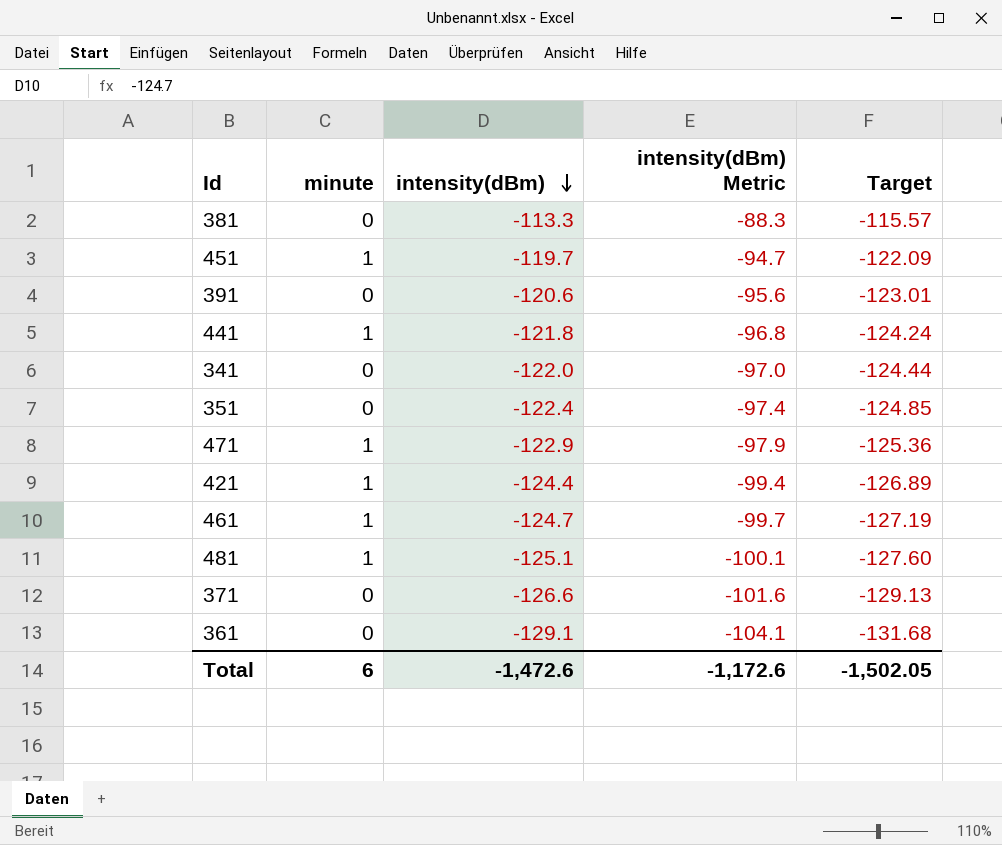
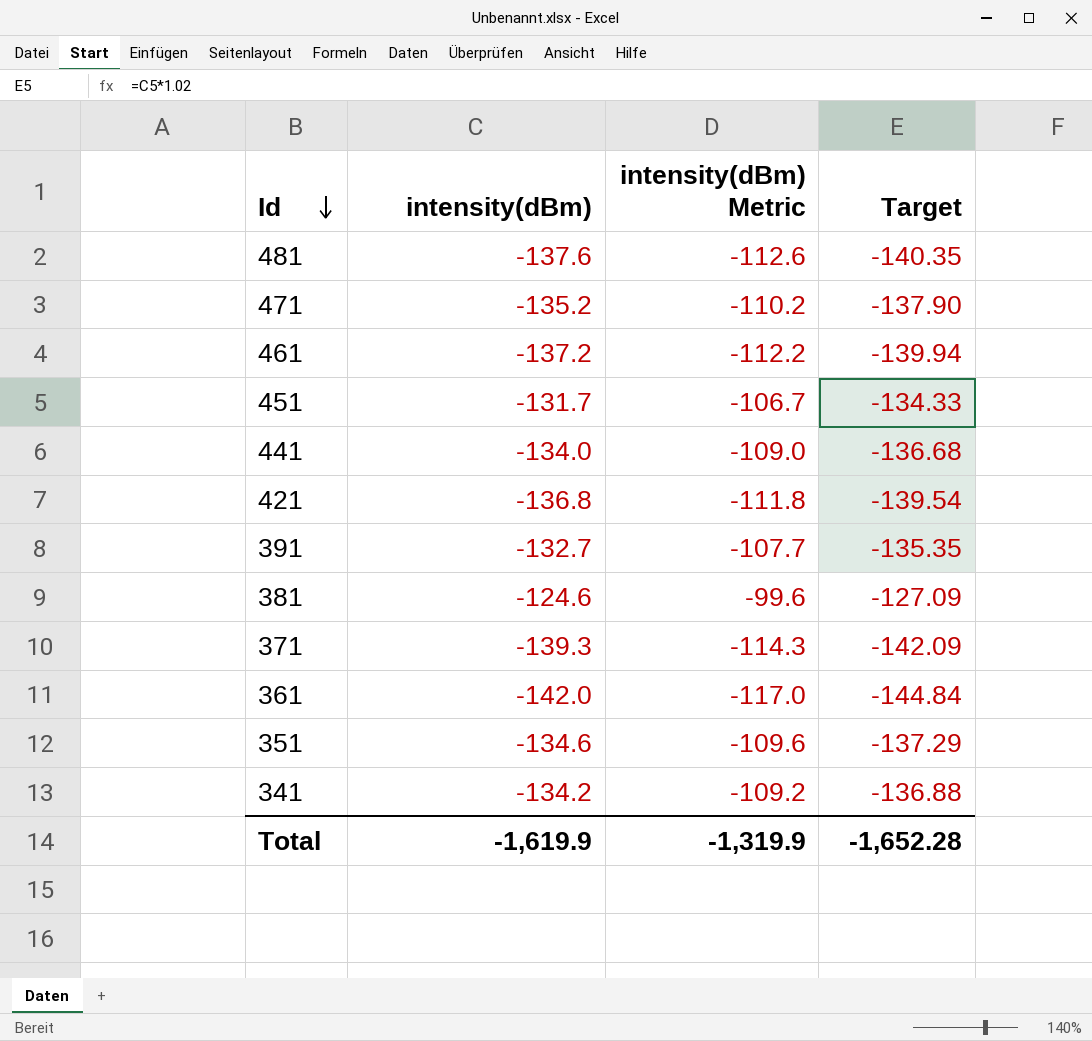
row order: intensity(dBm) descending -> Id descending
column minute | position: 2 -> none
481 | intensity(dBm): -125.1 -> -137.6
481 | intensity(dBm) Metric: -100.1 -> -112.6
481 | Target: -127.60 -> -140.35
471 | intensity(dBm): -122.9 -> -135.2
471 | intensity(dBm) Metric: -97.9 -> -110.2
471 | Target: -125.36 -> -137.90
461 | intensity(dBm): -124.7 -> -137.2
461 | intensity(dBm) Metric: -99.7 -> -112.2
461 | Target: -127.19 -> -139.94
451 | intensity(dBm): -119.7 -> -131.7
451 | intensity(dBm) Metric: -94.7 -> -106.7
451 | Target: -122.09 -> -134.33
441 | intensity(dBm): -121.8 -> -134.0
441 | intensity(dBm) Metric: -96.8 -> -109.0
441 | Target: -124.24 -> -136.68
421 | intensity(dBm): -124.4 -> -136.8
421 | intensity(dBm) Metric: -99.4 -> -111.8
421 | Target: -126.89 -> -139.54
391 | intensity(dBm): -120.6 -> -132.7
391 | intensity(dBm) Metric: -95.6 -> -107.7
391 | Target: -123.01 -> -135.35
381 | intensity(dBm): -113.3 -> -124.6
381 | intensity(dBm) Metric: -88.3 -> -99.6
381 | Target: -115.57 -> -127.09
371 | intensity(dBm): -126.6 -> -139.3
371 | intensity(dBm) Metric: -101.6 -> -114.3
371 | Target: -129.13 -> -142.09
361 | intensity(dBm): -129.1 -> -142.0
361 | intensity(dBm) Metric: -104.1 -> -117.0
361 | Target: -131.68 -> -144.84
351 | intensity(dBm): -122.4 -> -134.6
351 | intensity(dBm) Metric: -97.4 -> -109.6
351 | Target: -124.85 -> -137.29
341 | intensity(dBm): -122.0 -> -134.2
341 | intensity(dBm) Metric: -97.0 -> -109.2
341 | Target: -124.44 -> -136.88
Total | intensity(dBm): -1,472.6 -> -1,619.9
Total | intensity(dBm) Metric: -1,172.6 -> -1,319.9
Total | Target: -1,502.05 -> -1,652.28

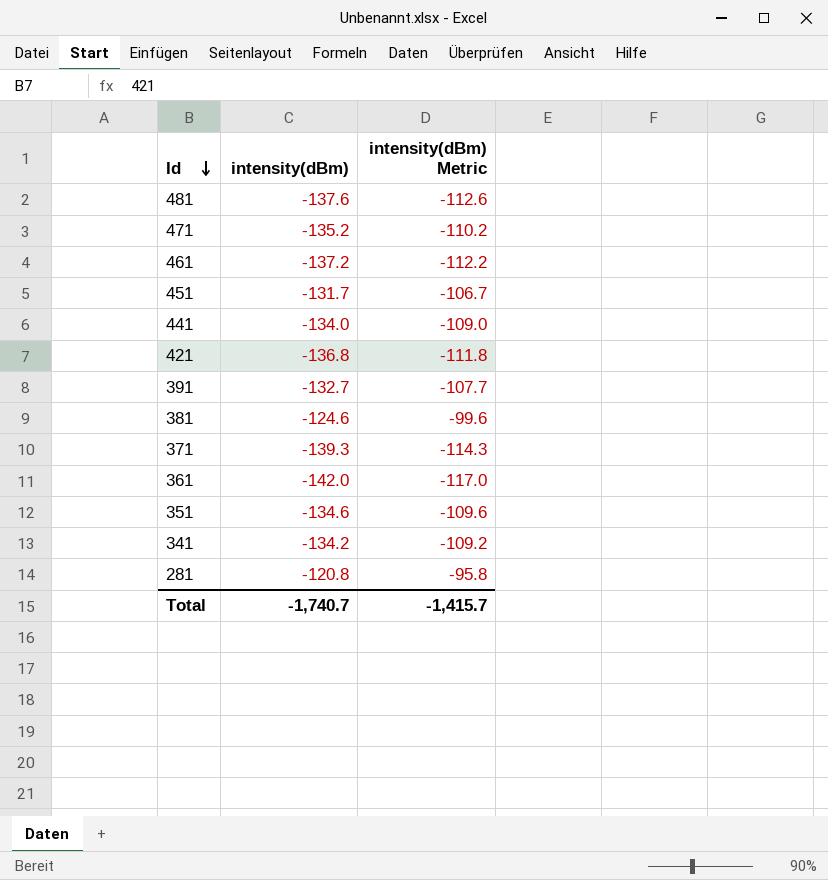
column Target | formula: [intensity(dBm)] * 1.02 -> none
row 281: none -> -120.8 | -95.8
Total | intensity(dBm): -1,619.9 -> -1,740.7
Total | intensity(dBm) Metric: -1,319.9 -> -1,415.7

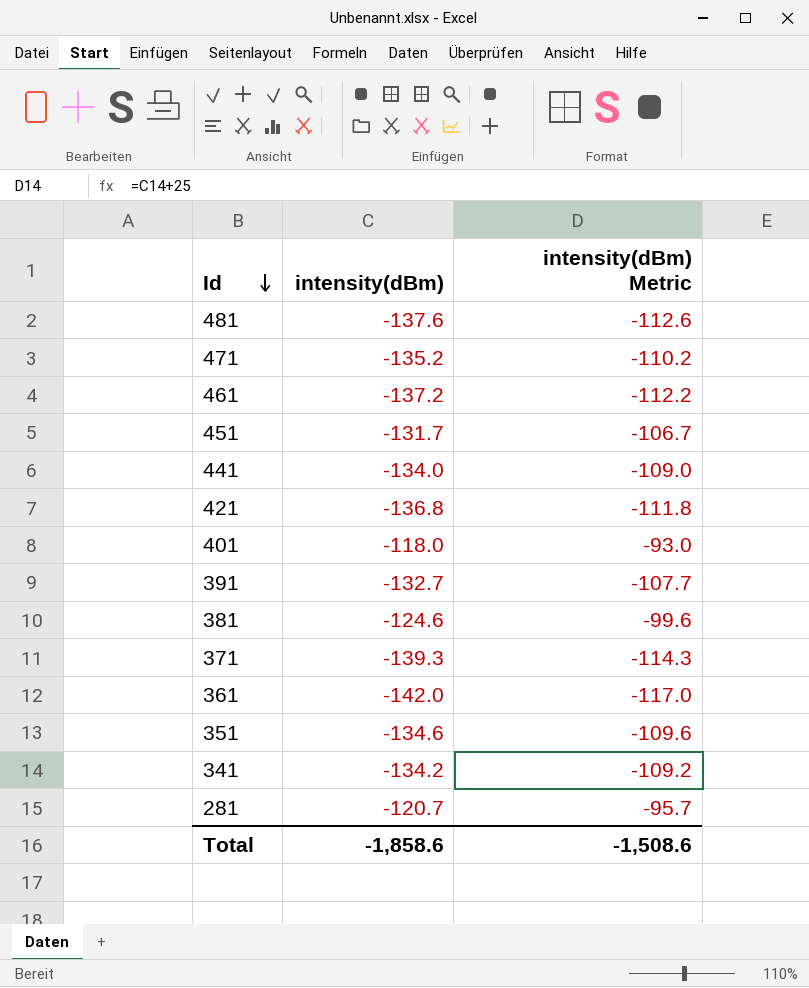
row 401: none -> -118.0 | -93.0
281 | intensity(dBm): -120.8 -> -120.7
281 | intensity(dBm) Metric: -95.8 -> -95.7
Total | intensity(dBm): -1,740.7 -> -1,858.6
Total | intensity(dBm) Metric: -1,415.7 -> -1,508.6

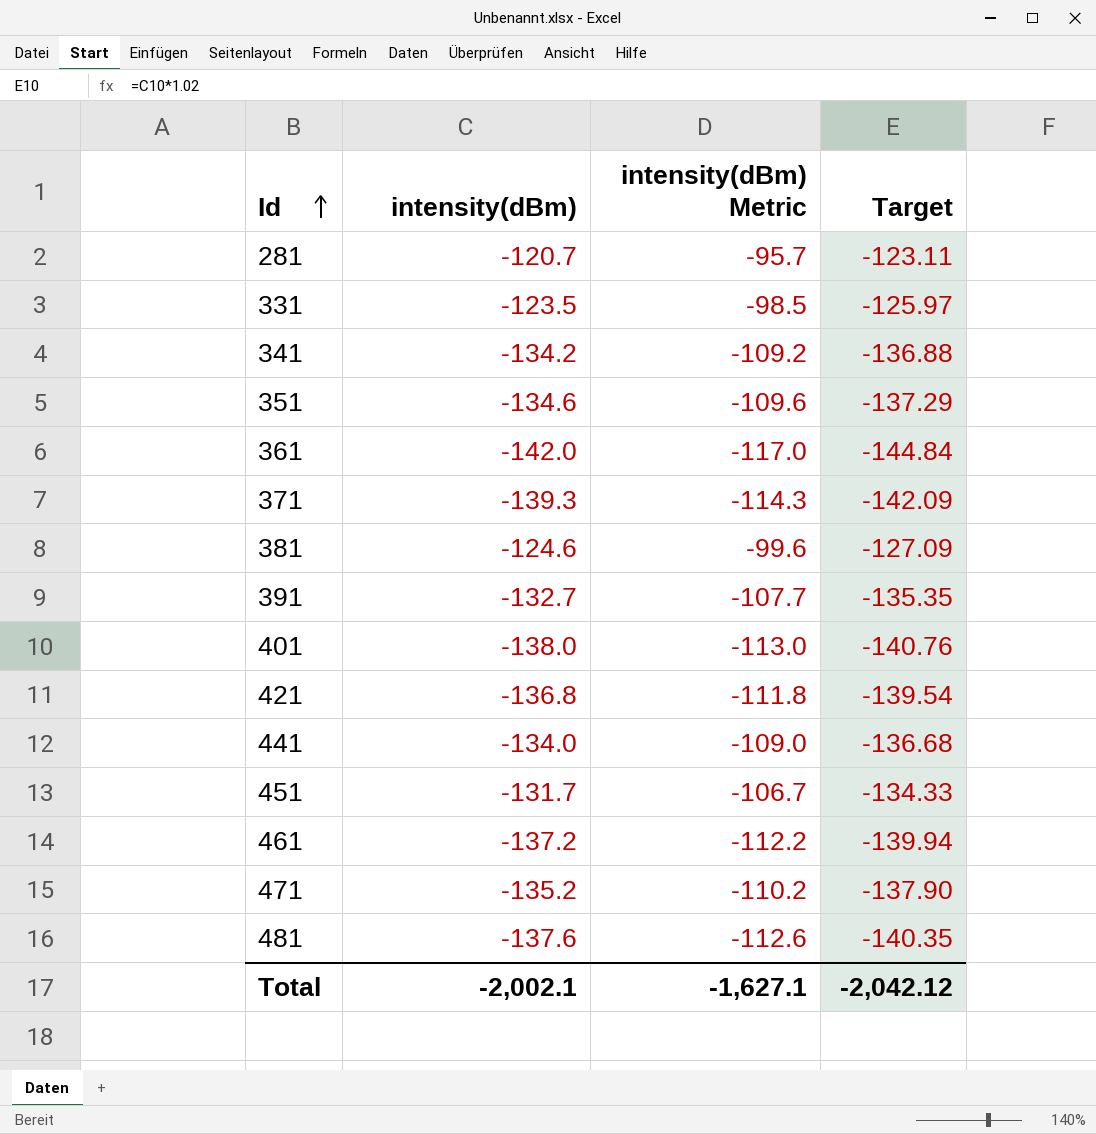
row order: Id descending -> Id ascending
column Target | formula: none -> [intensity(dBm)] * 1.02
row 331: none -> -123.5 | -98.5 | -125.97
401 | intensity(dBm): -118.0 -> -138.0
401 | intensity(dBm) Metric: -93.0 -> -113.0
Total | intensity(dBm): -1,858.6 -> -2,002.1
Total | intensity(dBm) Metric: -1,508.6 -> -1,627.1

